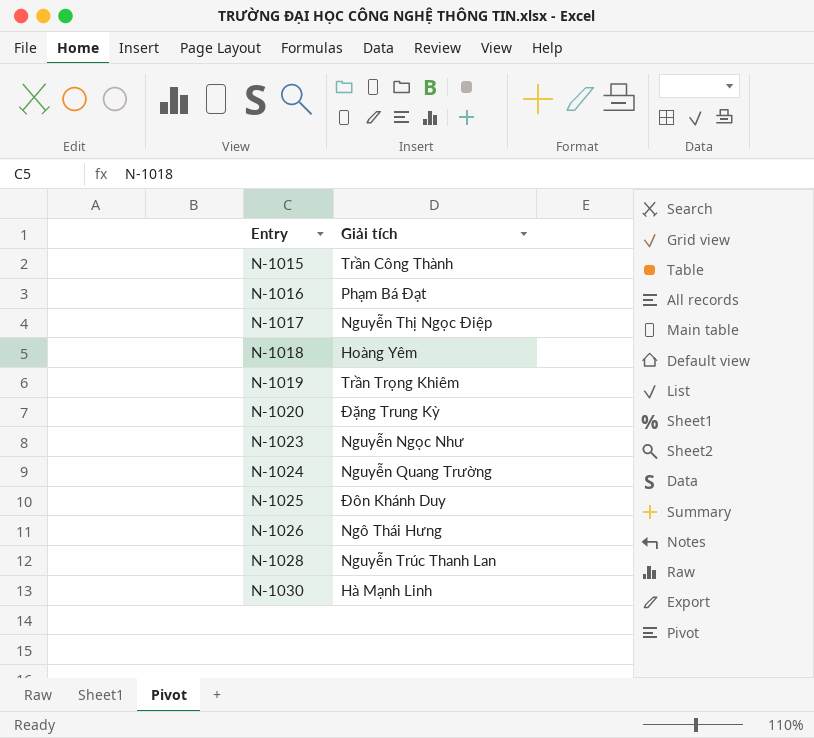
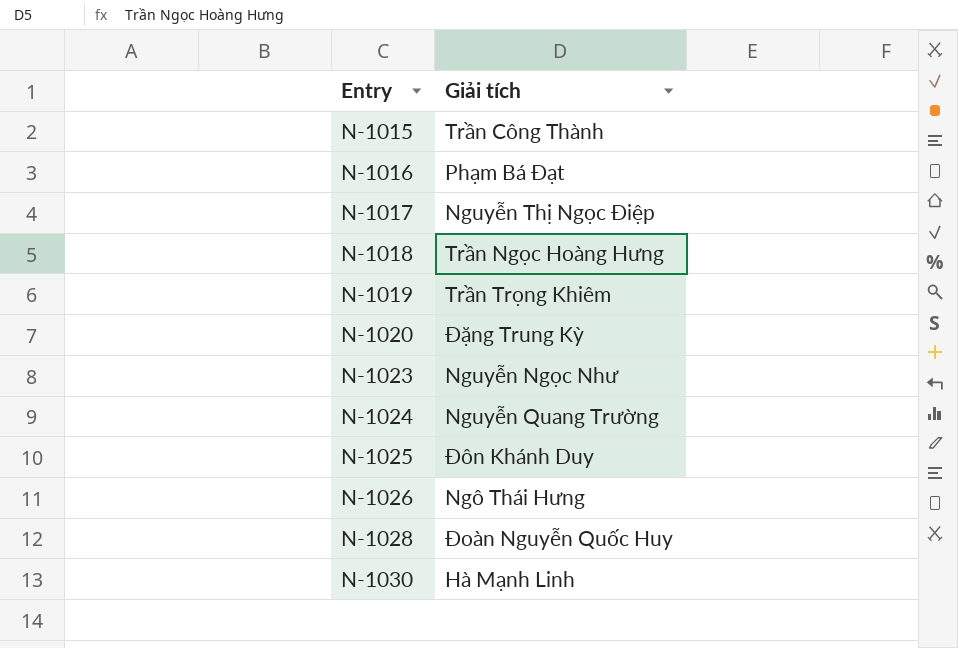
N-1018 | Giải tích: Hoàng Yêm -> Trần Ngọc Hoàng Hưng
N-1028 | Giải tích: Nguyễn Trúc Thanh Lan -> Đoàn Nguyễn Quốc Huy

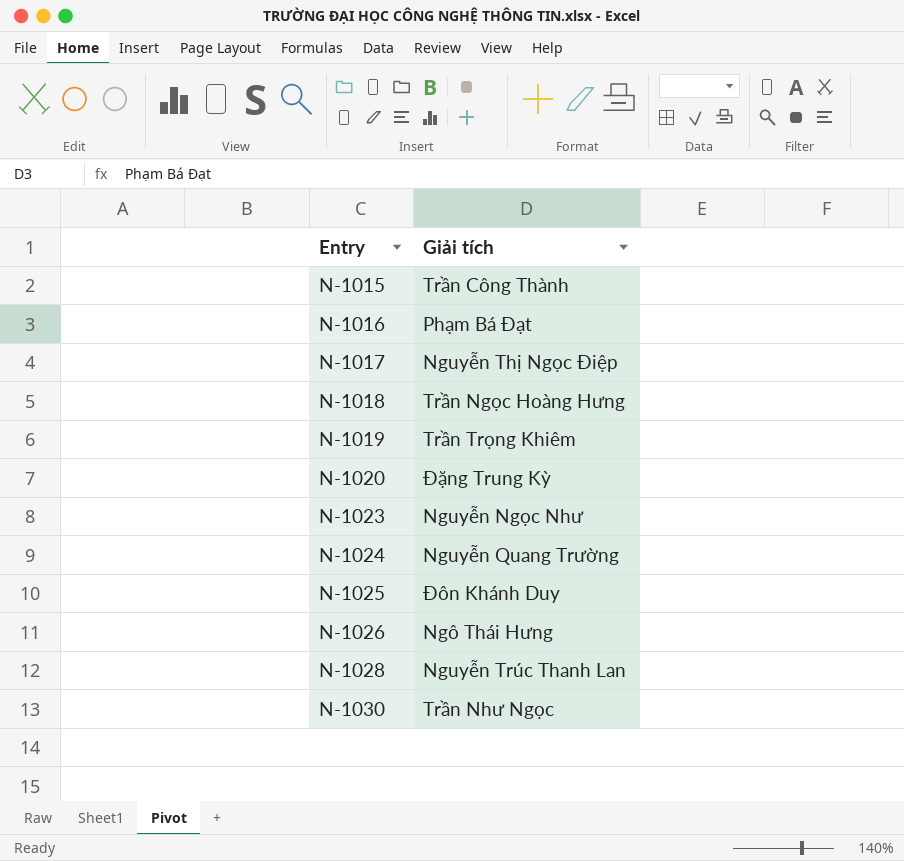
N-1028 | Giải tích: Đoàn Nguyễn Quốc Huy -> Nguyễn Trúc Thanh Lan
N-1030 | Giải tích: Hà Mạnh Linh -> Trần Như Ngọc

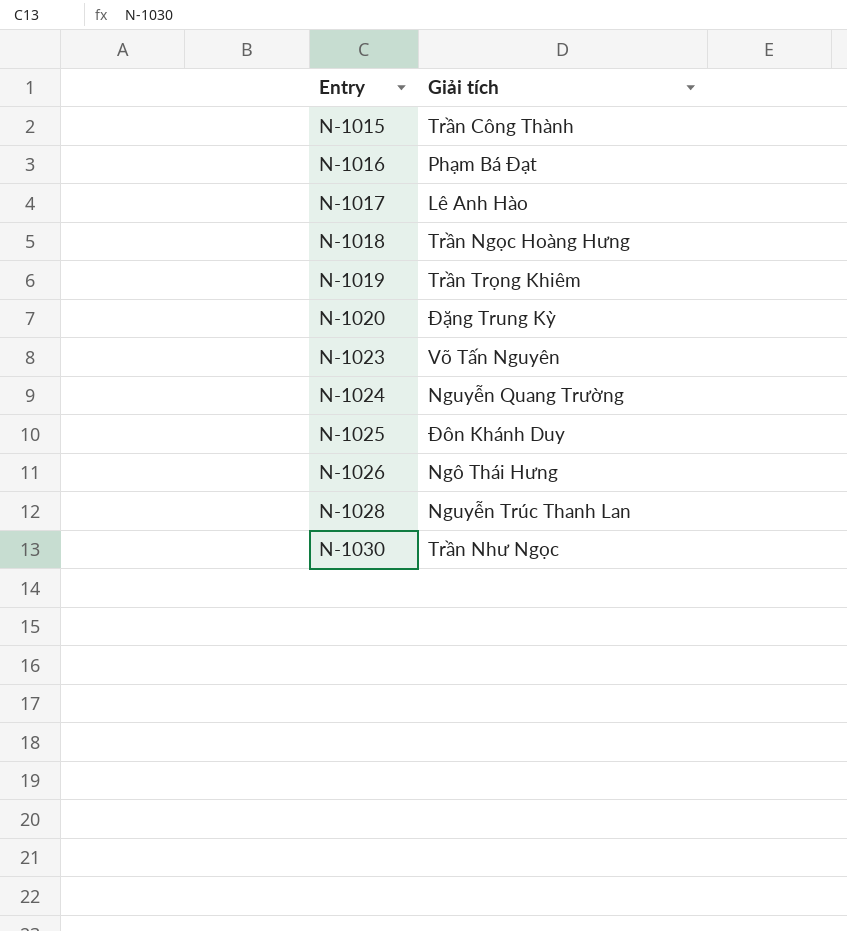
N-1017 | Giải tích: Nguyễn Thị Ngọc Điệp -> Lê Anh Hào
N-1023 | Giải tích: Nguyễn Ngọc Như -> Võ Tấn Nguyên

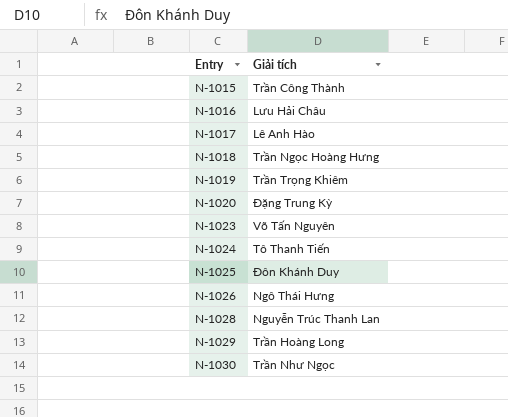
N-1016 | Giải tích: Phạm Bá Đạt -> Lưu Hải Châu
N-1024 | Giải tích: Nguyễn Quang Trường -> Tô Thanh Tiến
row N-1029: none -> Trần Hoàng Long

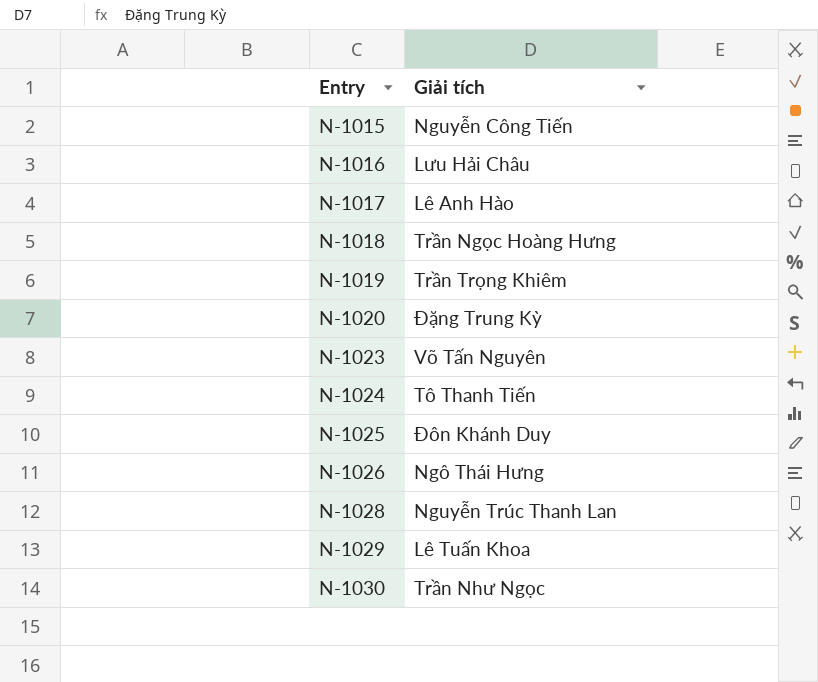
N-1015 | Giải tích: Trần Công Thành -> Nguyễn Công Tiến
N-1029 | Giải tích: Trần Hoàng Long -> Lê Tuấn Khoa

